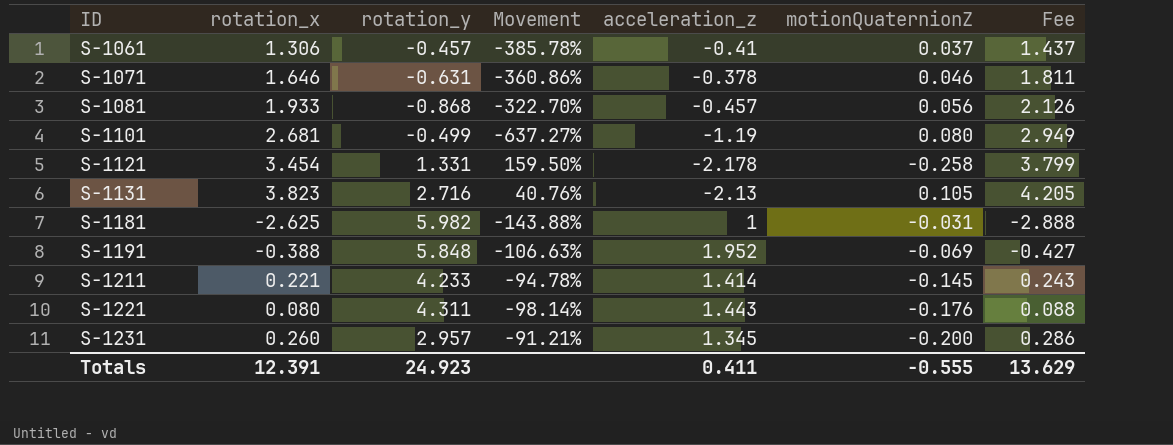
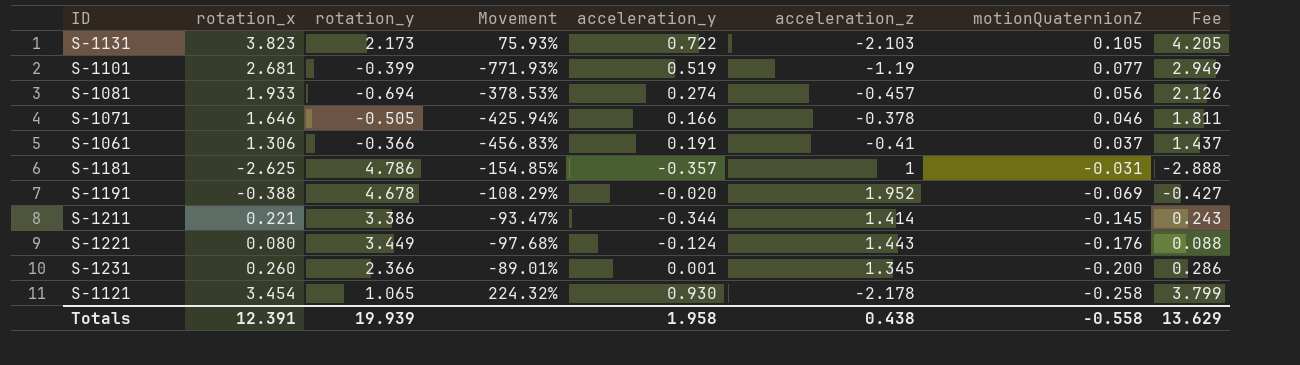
row order: ID ascending -> motionQuaternionZ descending
column acceleration_y | position: none -> 5
S-1131 | rotation_y: 2.716 -> 2.173
S-1131 | Movement: 40.76% -> 75.93%
S-1131 | acceleration_z: -2.13 -> -2.103
S-1101 | rotation_y: -0.499 -> -0.399
S-1101 | Movement: -637.27% -> -771.93%
S-1101 | motionQuaternionZ: 0.080 -> 0.077
S-1081 | rotation_y: -0.868 -> -0.694
S-1081 | Movement: -322.70% -> -378.53%
S-1071 | rotation_y: -0.631 -> -0.505
S-1071 | Movement: -360.86% -> -425.94%
S-1061 | rotation_y: -0.457 -> -0.366
S-1061 | Movement: -385.78% -> -456.83%
S-1181 | rotation_y: 5.982 -> 4.786
S-1181 | Movement: -143.88% -> -154.85%
S-1191 | rotation_y: 5.848 -> 4.678
S-1191 | Movement: -106.63% -> -108.29%
S-1211 | rotation_y: 4.233 -> 3.386
S-1211 | Movement: -94.78% -> -93.47%
S-1221 | rotation_y: 4.311 -> 3.449
S-1221 | Movement: -98.14% -> -97.68%
S-1231 | rotation_y: 2.957 -> 2.366
S-1231 | Movement: -91.21% -> -89.01%
S-1121 | rotation_y: 1.331 -> 1.065
S-1121 | Movement: 159.50% -> 224.32%
Totals | rotation_y: 24.923 -> 19.939
Totals | acceleration_z: 0.411 -> 0.438
Totals | motionQuaternionZ: -0.555 -> -0.558

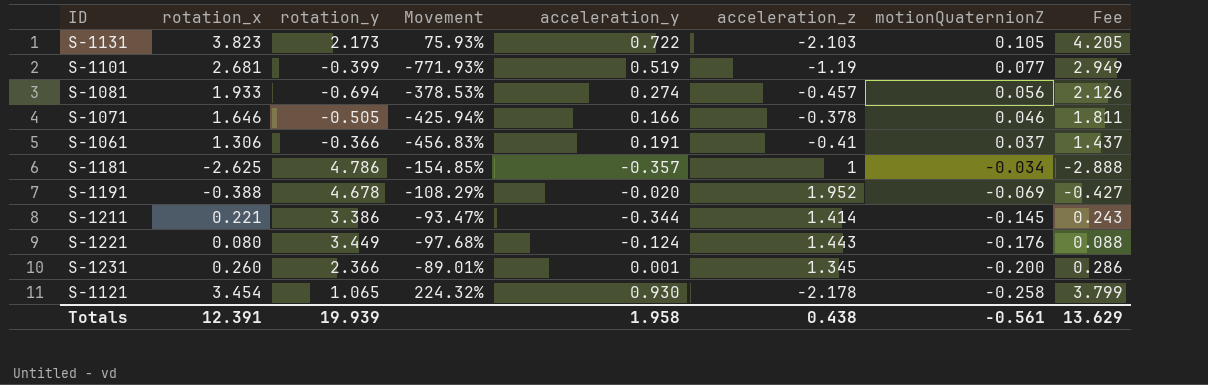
S-1181 | motionQuaternionZ: -0.031 -> -0.034
Totals | motionQuaternionZ: -0.558 -> -0.561

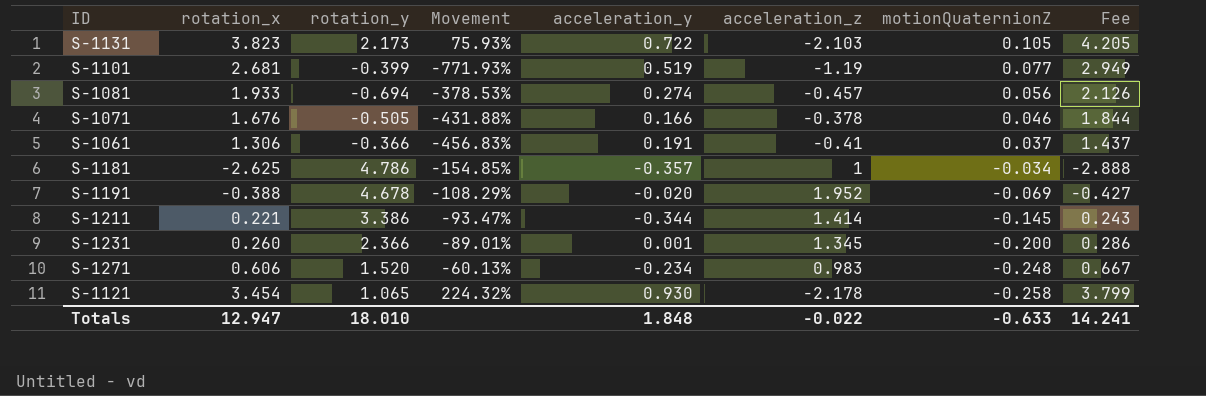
row S-1221: 0.080 | 3.449 | -97.68% | -0.124 | 1.443 | -0.176 | 0.088 -> none
S-1071 | rotation_x: 1.646 -> 1.676
S-1071 | Movement: -425.94% -> -431.88%
S-1071 | Fee: 1.811 -> 1.844
row S-1271: none -> 0.606 | 1.520 | -60.13% | -0.234 | 0.983 | -0.248 | 0.667
Totals | rotation_x: 12.391 -> 12.947
Totals | rotation_y: 19.939 -> 18.010
Totals | acceleration_y: 1.958 -> 1.848
Totals | acceleration_z: 0.438 -> -0.022
Totals | motionQuaternionZ: -0.561 -> -0.633
Totals | Fee: 13.629 -> 14.241

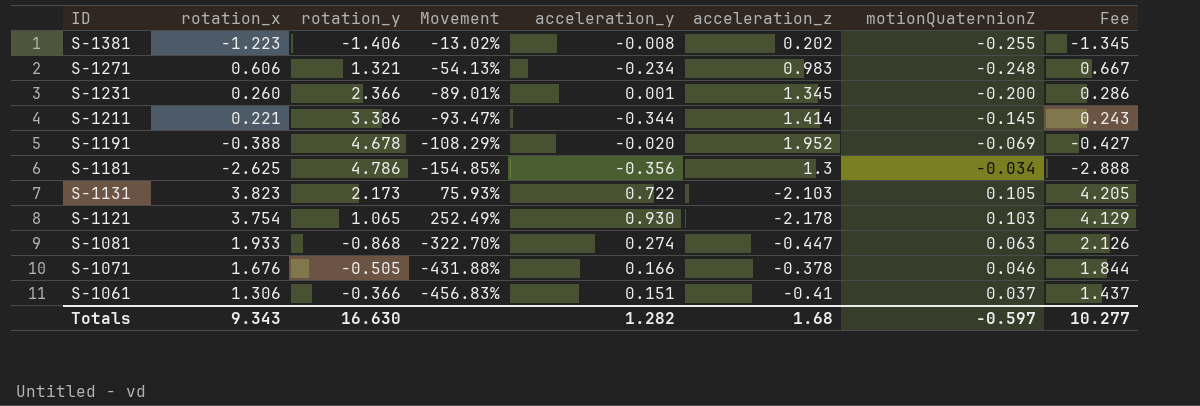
row order: motionQuaternionZ descending -> ID descending
row S-1101: 2.681 | -0.399 | -771.93% | 0.519 | -1.19 | 0.077 | 2.949 -> none
row S-1381: none -> -1.223 | -1.406 | -13.02% | -0.008 | 0.202 | -0.255 | -1.345
S-1271 | rotation_y: 1.520 -> 1.321
S-1271 | Movement: -60.13% -> -54.13%
S-1181 | acceleration_y: -0.357 -> -0.356
S-1181 | acceleration_z: 1 -> 1.3
S-1121 | rotation_x: 3.454 -> 3.754
S-1121 | Movement: 224.32% -> 252.49%
S-1121 | motionQuaternionZ: -0.258 -> 0.103
S-1121 | Fee: 3.799 -> 4.129
S-1081 | rotation_y: -0.694 -> -0.868
S-1081 | Movement: -378.53% -> -322.70%
S-1081 | acceleration_z: -0.457 -> -0.447
S-1081 | motionQuaternionZ: 0.056 -> 0.063
S-1061 | acceleration_y: 0.191 -> 0.151
Totals | rotation_x: 12.947 -> 9.343
Totals | rotation_y: 18.010 -> 16.630
Totals | acceleration_y: 1.848 -> 1.282
Totals | acceleration_z: -0.022 -> 1.68
Totals | motionQuaternionZ: -0.633 -> -0.597
Totals | Fee: 14.241 -> 10.277

